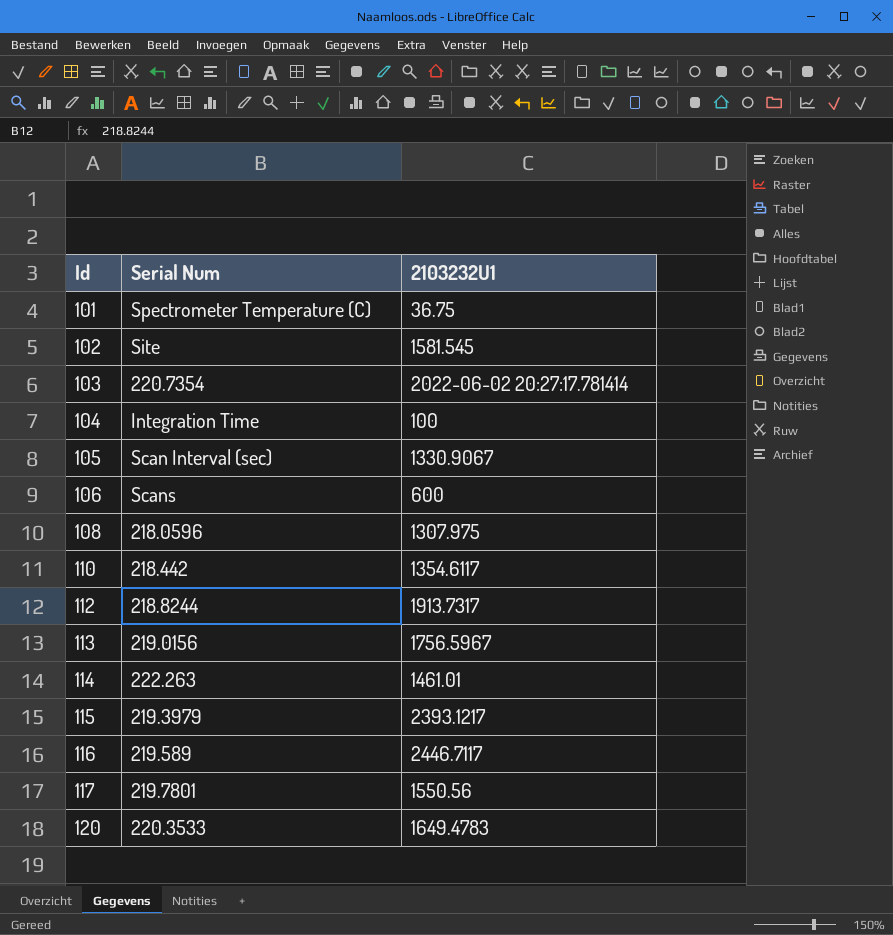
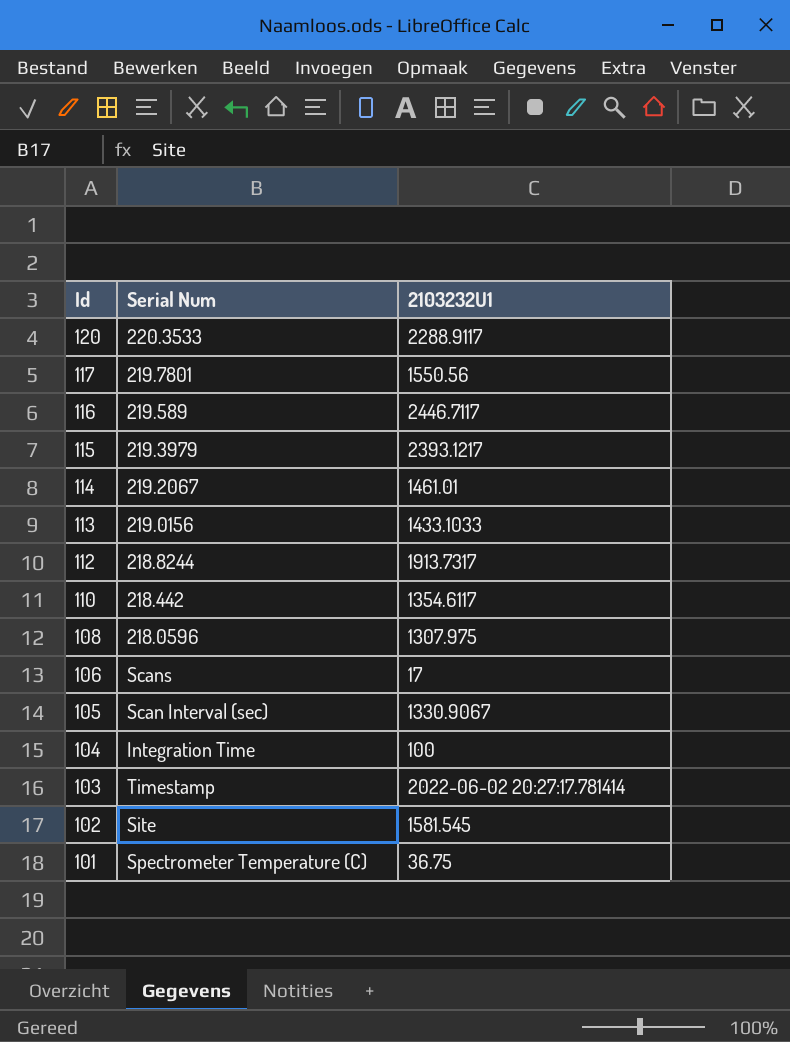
row order: Id ascending -> Id descending
120 | 2103232U1: 1649.4783 -> 2288.9117
114 | Serial Num: 222.263 -> 219.2067
113 | 2103232U1: 1756.5967 -> 1433.1033
106 | 2103232U1: 600 -> 17
103 | Serial Num: 220.7354 -> Timestamp

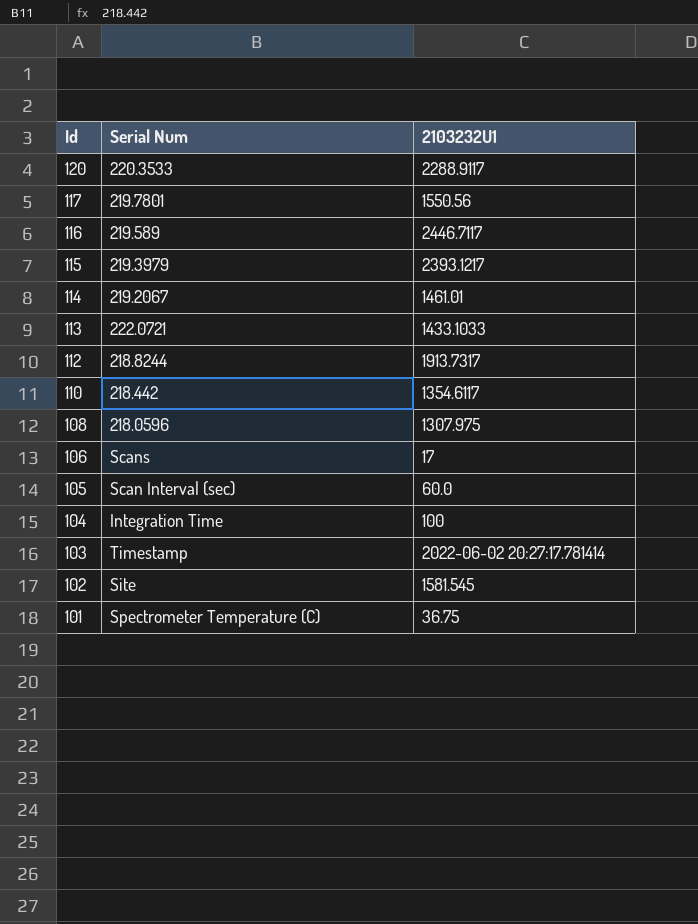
113 | Serial Num: 219.0156 -> 222.0721
105 | 2103232U1: 1330.9067 -> 60.0

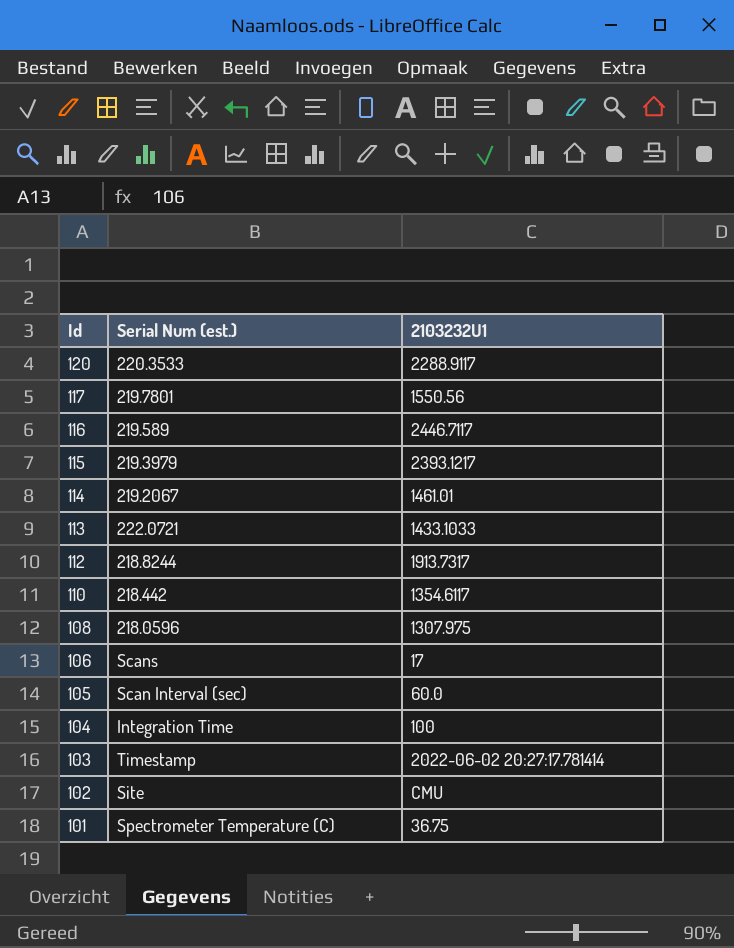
column name: Serial Num -> Serial Num (est.)
102 | 2103232U1: 1581.545 -> CMU

